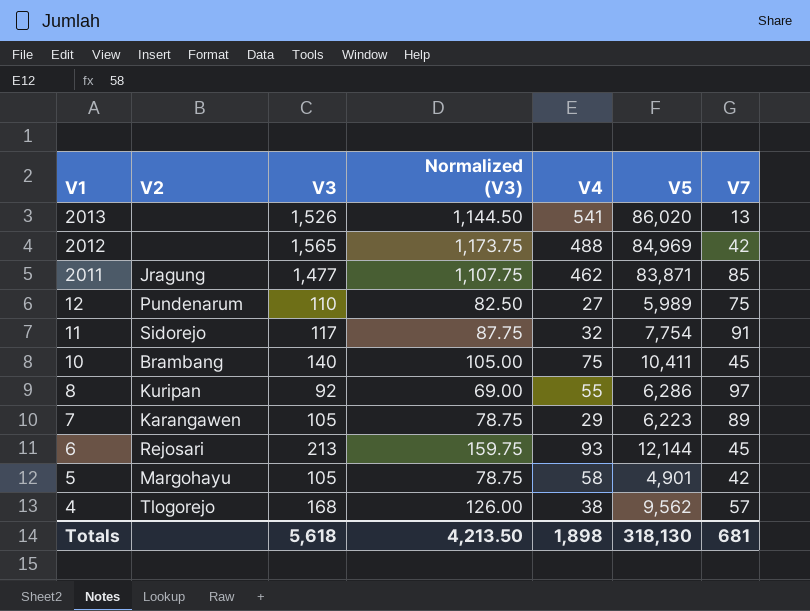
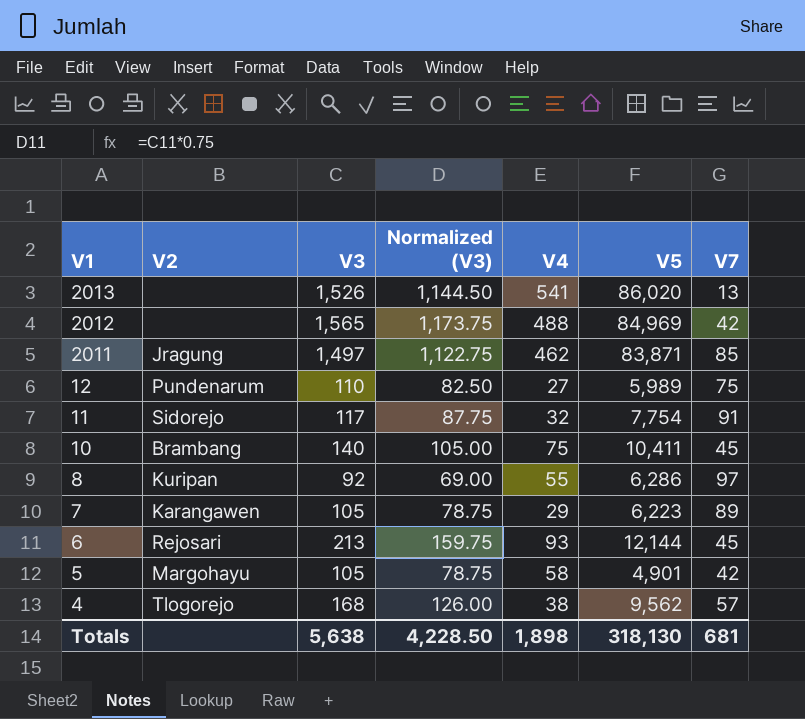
2011 | V3: 1,477 -> 1,497
2011 | Normalized (V3): 1,107.75 -> 1,122.75
Totals | V3: 5,618 -> 5,638
Totals | Normalized (V3): 4,213.50 -> 4,228.50

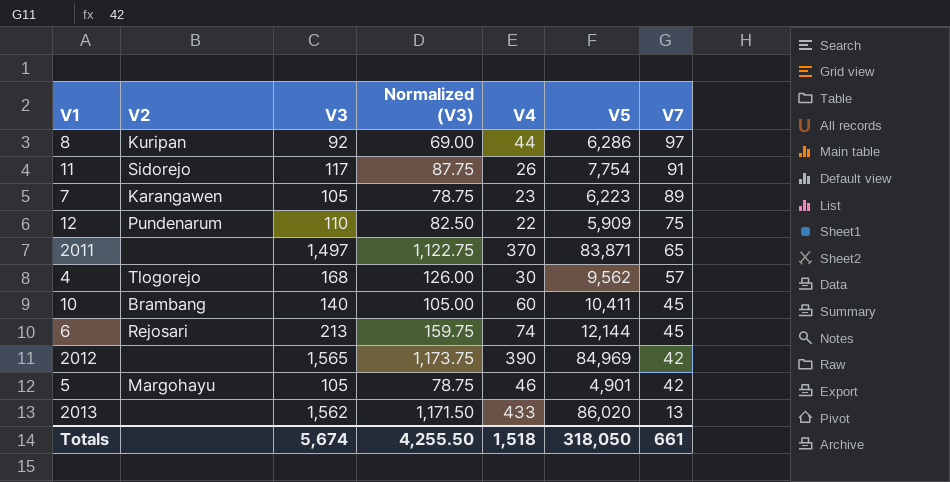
row order: V1 descending -> V7 descending
8 | V4: 55 -> 44
11 | V4: 32 -> 26
7 | V4: 29 -> 23
12 | V4: 27 -> 22
12 | V5: 5,989 -> 5,909
2011 | V2: Jragung -> none
2011 | V4: 462 -> 370
2011 | V7: 85 -> 65
4 | V4: 38 -> 30
10 | V4: 75 -> 60
6 | V4: 93 -> 74
2012 | V4: 488 -> 390
5 | V4: 58 -> 46
2013 | V3: 1,526 -> 1,562
2013 | Normalized (V3): 1,144.50 -> 1,171.50
2013 | V4: 541 -> 433
Totals | V3: 5,638 -> 5,674
Totals | Normalized (V3): 4,228.50 -> 4,255.50
Totals | V4: 1,898 -> 1,518
Totals | V5: 318,130 -> 318,050
Totals | V7: 681 -> 661

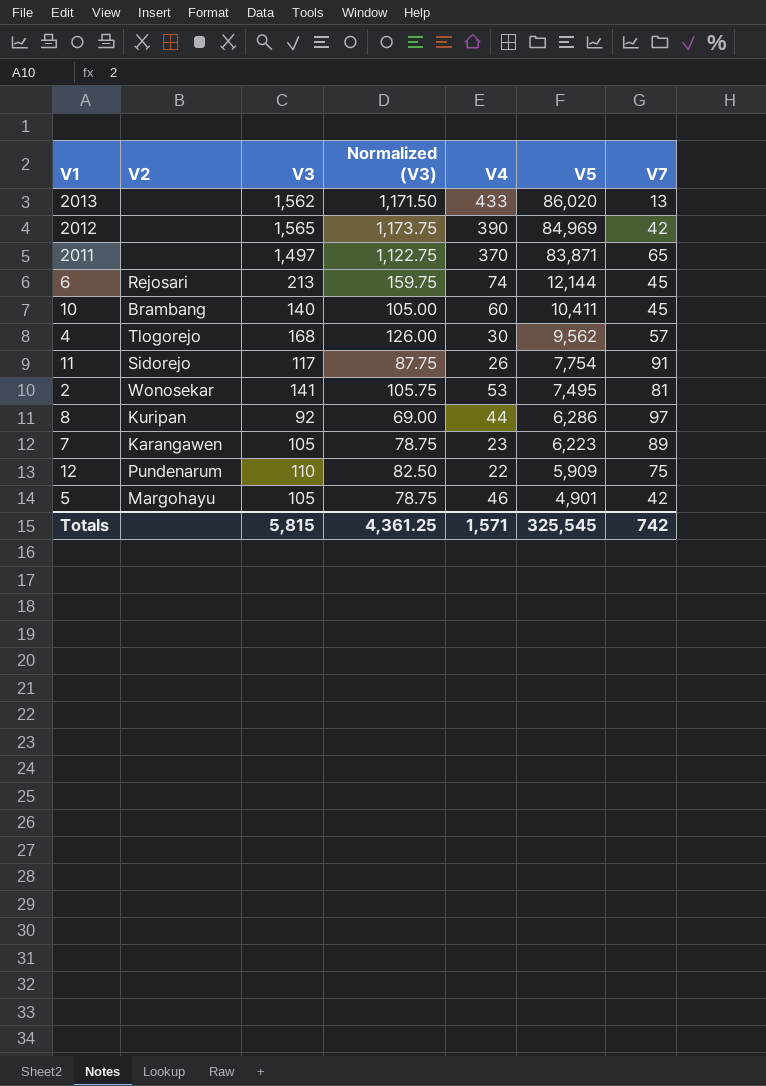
row order: V7 descending -> V5 descending
row 2: none -> Wonosekar | 141 | 105.75 | 53 | 7,495 | 81
Totals | V3: 5,674 -> 5,815
Totals | Normalized (V3): 4,255.50 -> 4,361.25
Totals | V4: 1,518 -> 1,571
Totals | V5: 318,050 -> 325,545
Totals | V7: 661 -> 742

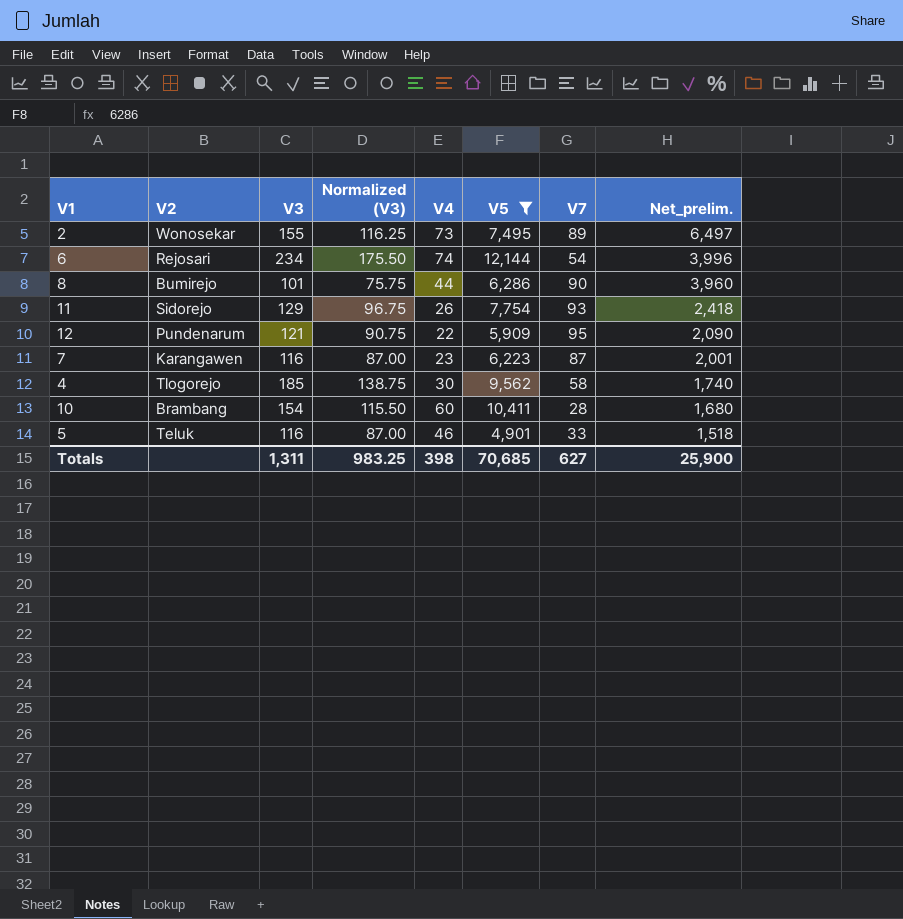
filter: none -> V5 <= 12,144
row order: V5 descending -> Net_prelim. descending
column Net_prelim. | formula: none -> [V4] * [V7]
2 | V3: 141 -> 155
2 | Normalized (V3): 105.75 -> 116.25
2 | V4: 53 -> 73
2 | V7: 81 -> 89
6 | V3: 213 -> 234
6 | Normalized (V3): 159.75 -> 175.50
6 | V7: 45 -> 54
8 | V2: Kuripan -> Bumirejo
8 | V3: 92 -> 101
8 | Normalized (V3): 69.00 -> 75.75
8 | V7: 97 -> 90
11 | V3: 117 -> 129
11 | Normalized (V3): 87.75 -> 96.75
11 | V7: 91 -> 93
12 | V3: 110 -> 121
12 | Normalized (V3): 82.50 -> 90.75
12 | V7: 75 -> 95
7 | V3: 105 -> 116
7 | Normalized (V3): 78.75 -> 87.00
7 | V7: 89 -> 87
4 | V3: 168 -> 185
4 | Normalized (V3): 126.00 -> 138.75
4 | V7: 57 -> 58
10 | V3: 140 -> 154
10 | Normalized (V3): 105.00 -> 115.50
10 | V7: 45 -> 28
5 | V2: Margohayu -> Teluk
5 | V3: 105 -> 116
5 | Normalized (V3): 78.75 -> 87.00
5 | V7: 42 -> 33
Totals | V3: 5,815 -> 1,311
Totals | Normalized (V3): 4,361.25 -> 983.25
Totals | V4: 1,571 -> 398
Totals | V5: 325,545 -> 70,685
Totals | V7: 742 -> 627

